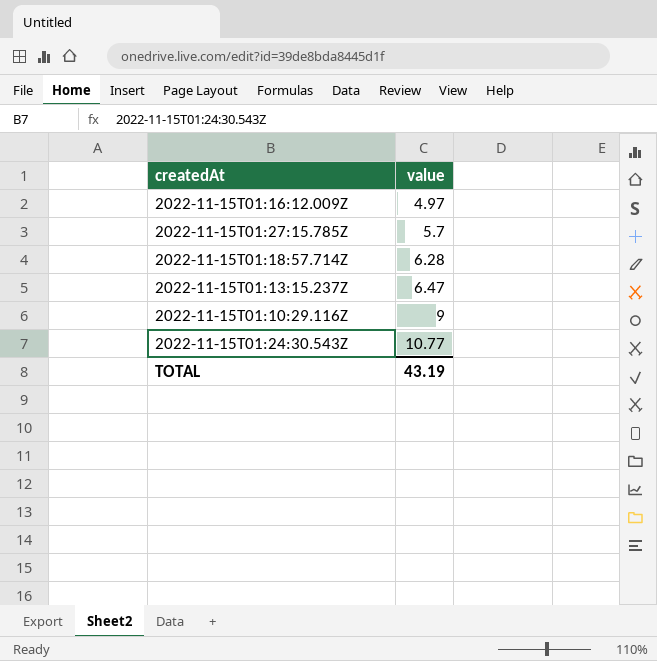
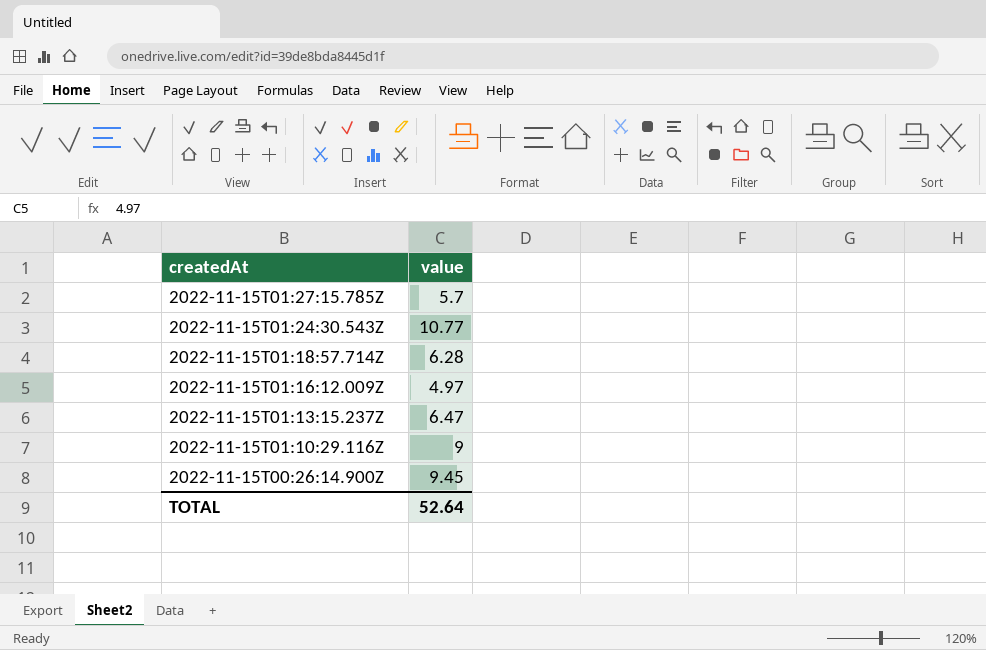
row order: value ascending -> createdAt descending
row 2022-11-15T00:26:14.900Z: none -> 9.45
TOTAL | value: 43.19 -> 52.64

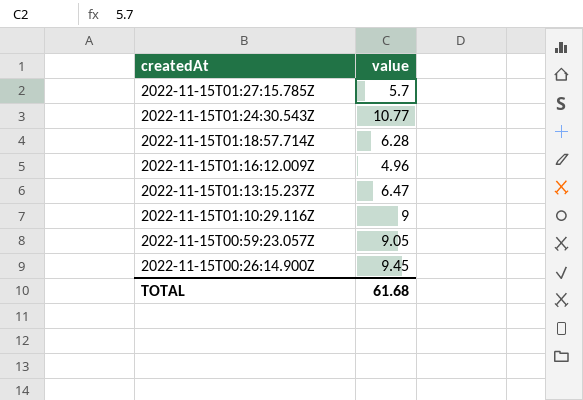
2022-11-15T01:16:12.009Z | value: 4.97 -> 4.96
row 2022-11-15T00:59:23.057Z: none -> 9.05
TOTAL | value: 52.64 -> 61.68

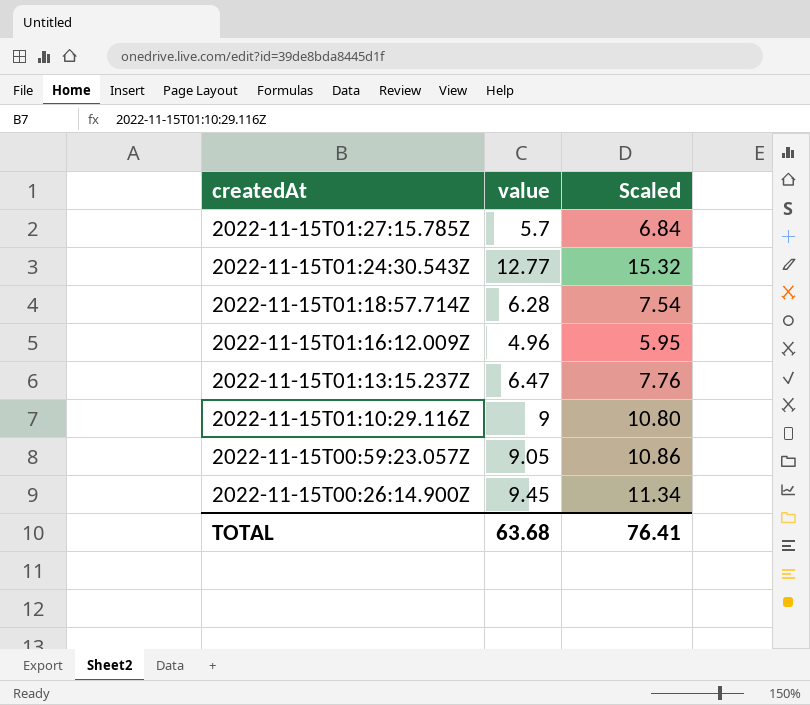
column Scaled | formula: none -> [value] * 1.2
2022-11-15T01:24:30.543Z | value: 10.77 -> 12.77
TOTAL | value: 61.68 -> 63.68

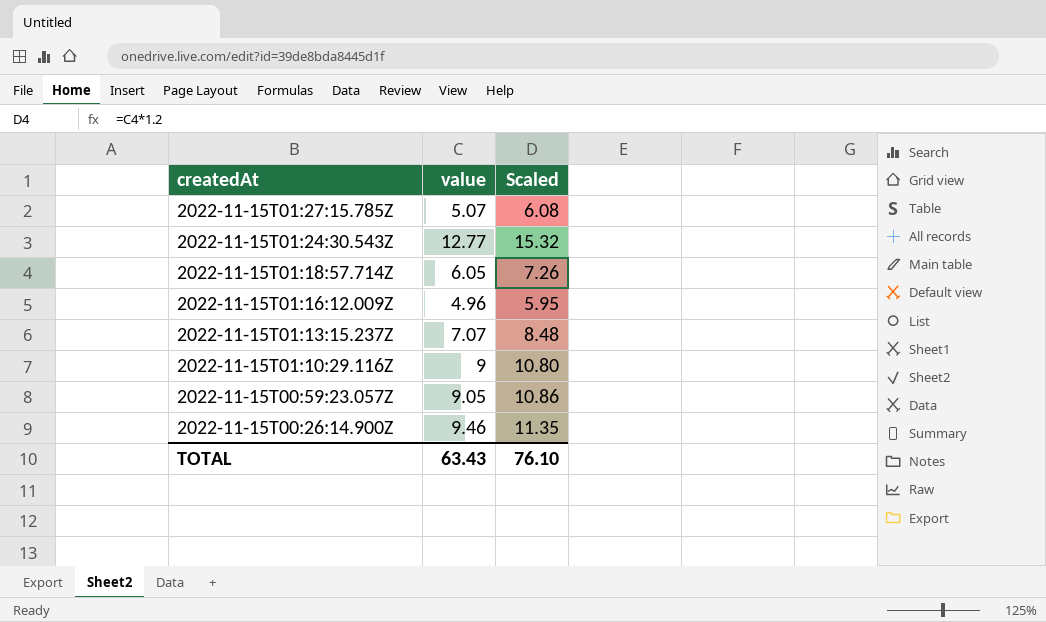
2022-11-15T01:27:15.785Z | value: 5.7 -> 5.07
2022-11-15T01:27:15.785Z | Scaled: 6.84 -> 6.08
2022-11-15T01:18:57.714Z | value: 6.28 -> 6.05
2022-11-15T01:18:57.714Z | Scaled: 7.54 -> 7.26
2022-11-15T01:13:15.237Z | value: 6.47 -> 7.07
2022-11-15T01:13:15.237Z | Scaled: 7.76 -> 8.48
2022-11-15T00:26:14.900Z | value: 9.45 -> 9.46
2022-11-15T00:26:14.900Z | Scaled: 11.34 -> 11.35
TOTAL | value: 63.68 -> 63.43
TOTAL | Scaled: 76.41 -> 76.10

